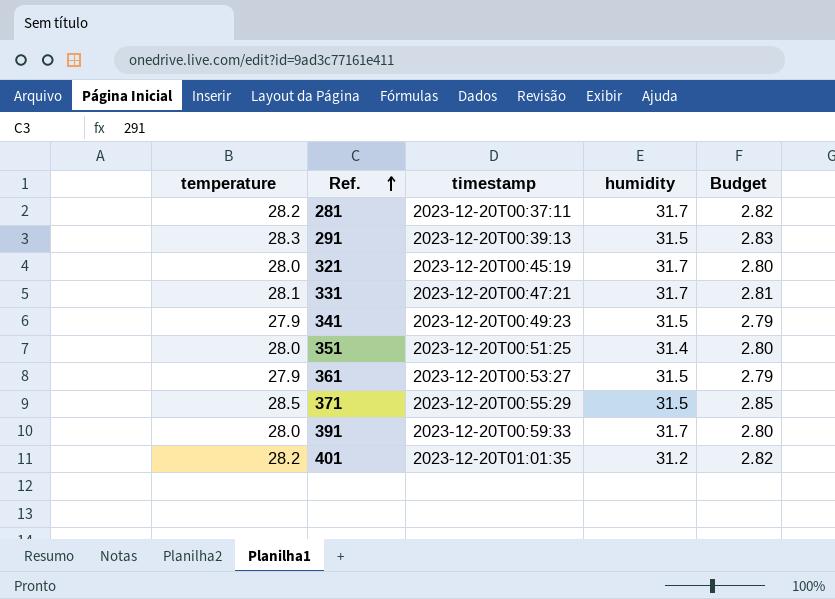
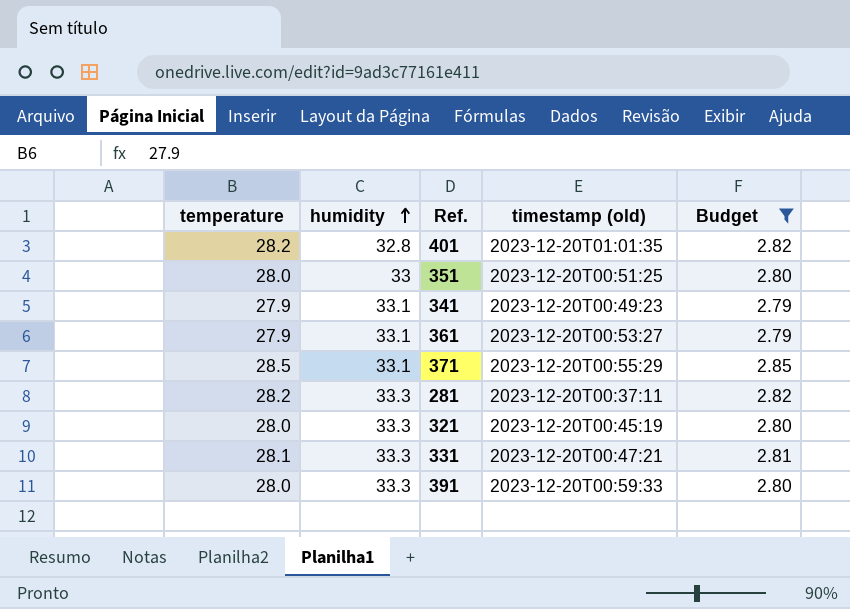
filter: none -> Budget != 2.83
row order: Ref. ascending -> humidity ascending
column humidity | position: 4 -> 2
column name: timestamp -> timestamp (old)
401 | humidity: 31.2 -> 32.8
351 | humidity: 31.4 -> 33
341 | humidity: 31.5 -> 33.1
361 | humidity: 31.5 -> 33.1
371 | humidity: 31.5 -> 33.1
281 | humidity: 31.7 -> 33.3
321 | humidity: 31.7 -> 33.3
331 | humidity: 31.7 -> 33.3
391 | humidity: 31.7 -> 33.3

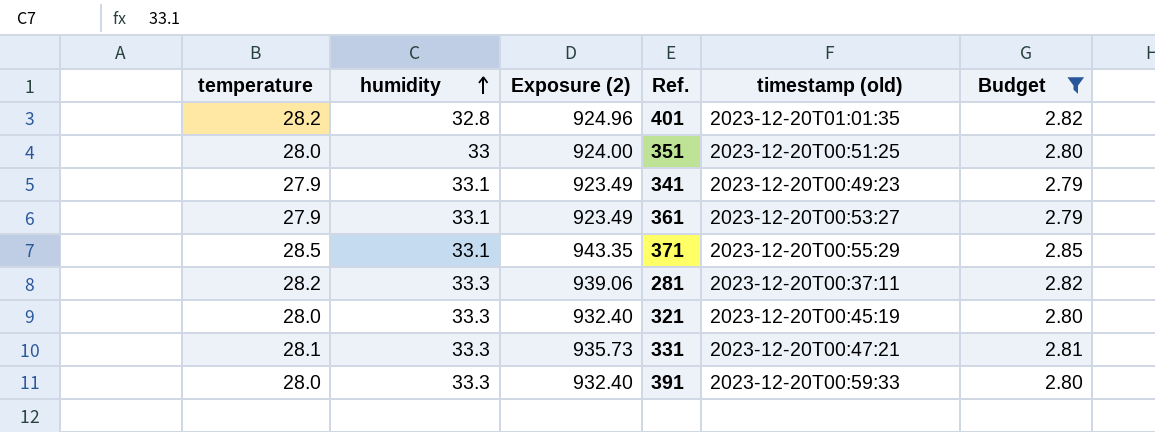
column Exposure (2) | formula: none -> [temperature] * [humidity]

